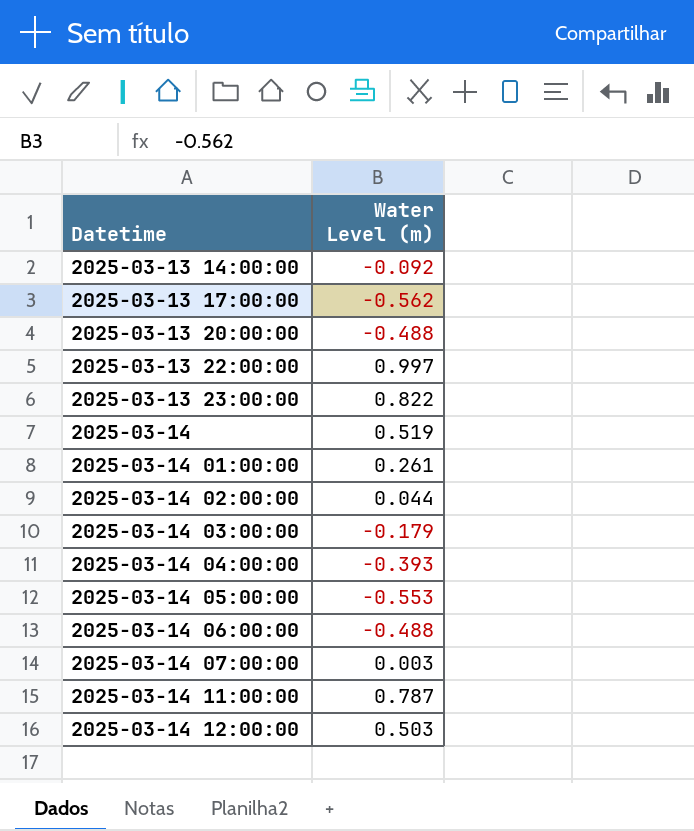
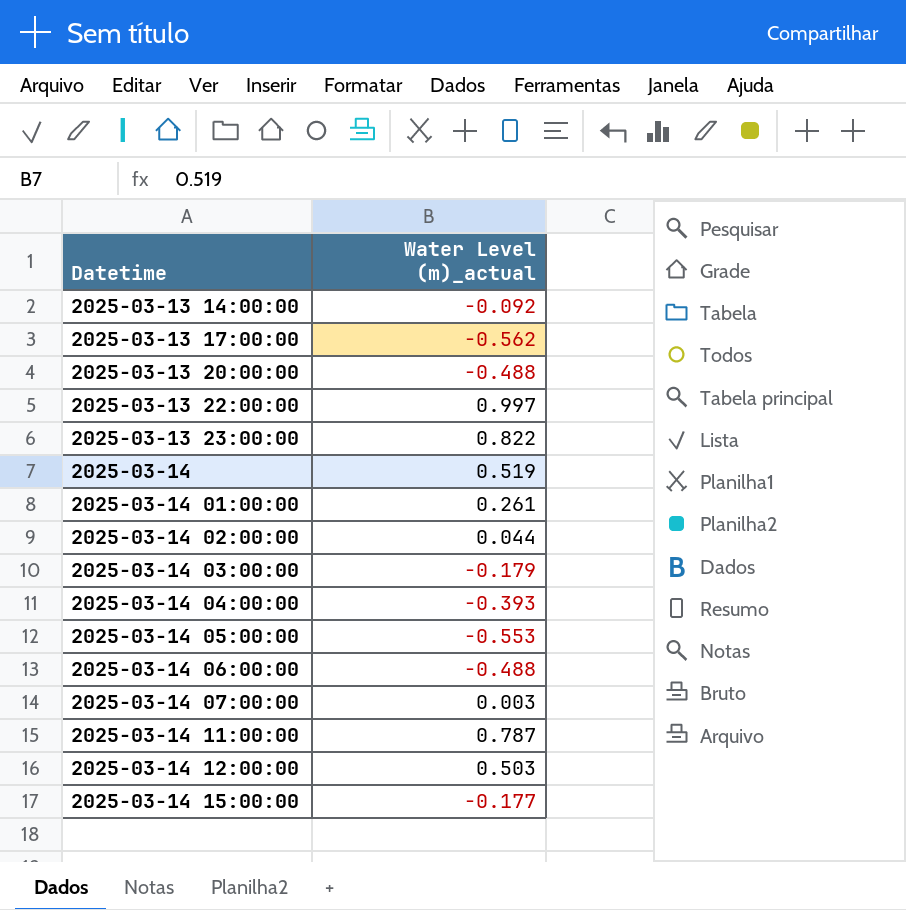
column name: Water Level (m) -> Water Level (m)_actual
row 2025-03-14 15:00:00: none -> -0.177

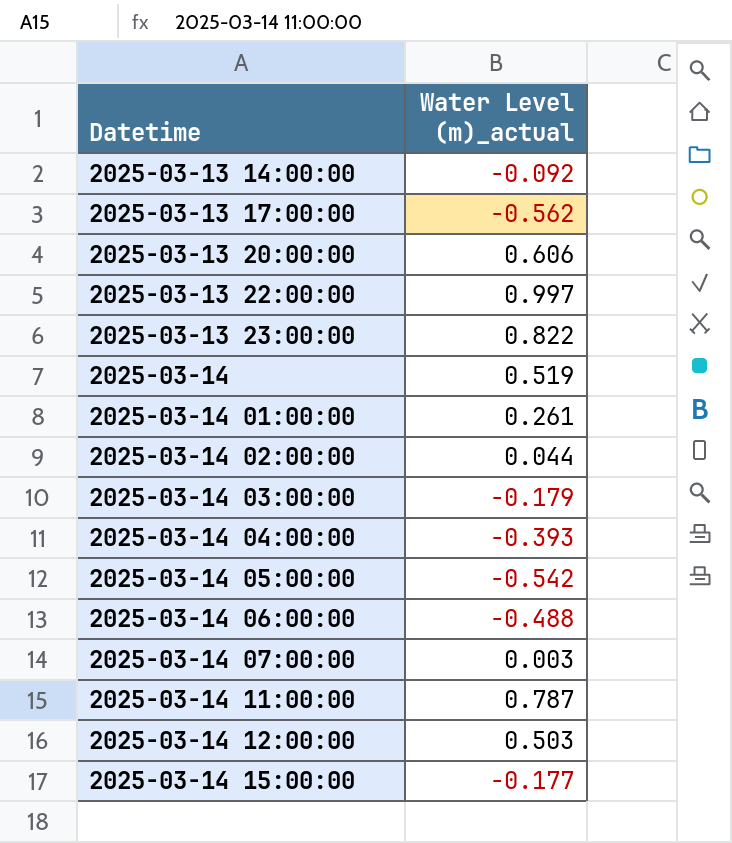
2025-03-13 20:00:00 | Water Level (m)_actual: -0.488 -> 0.606
2025-03-14 05:00:00 | Water Level (m)_actual: -0.553 -> -0.542

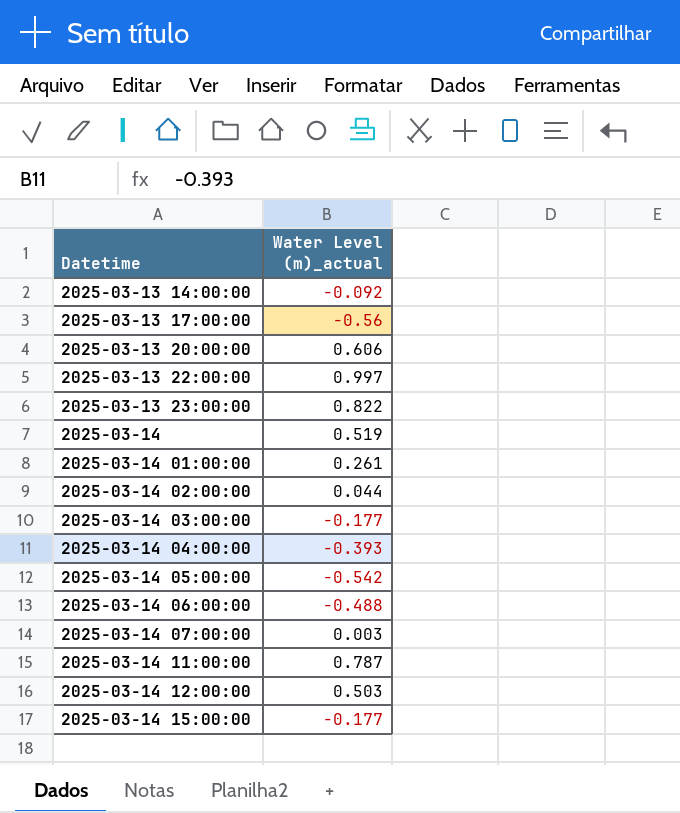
2025-03-13 17:00:00 | Water Level (m)_actual: -0.562 -> -0.56
2025-03-14 03:00:00 | Water Level (m)_actual: -0.179 -> -0.177

